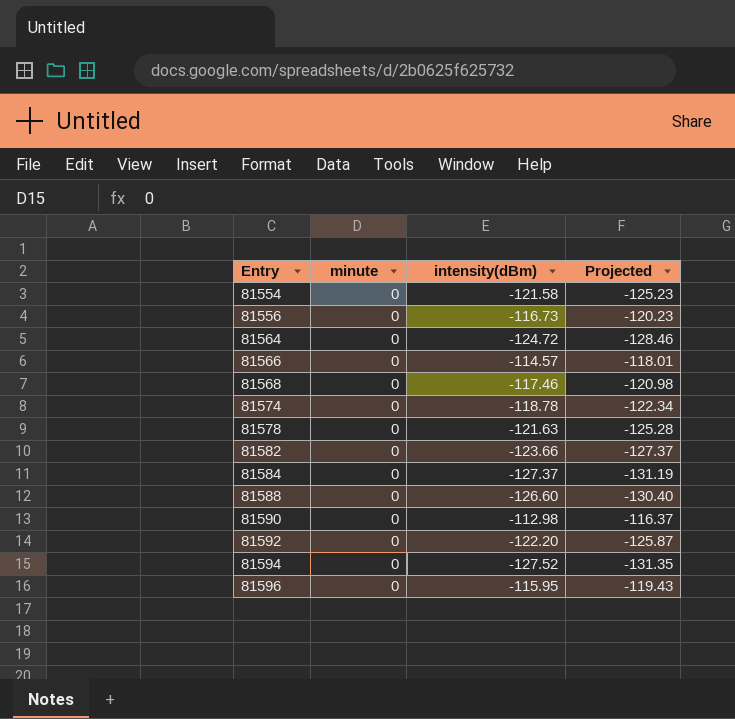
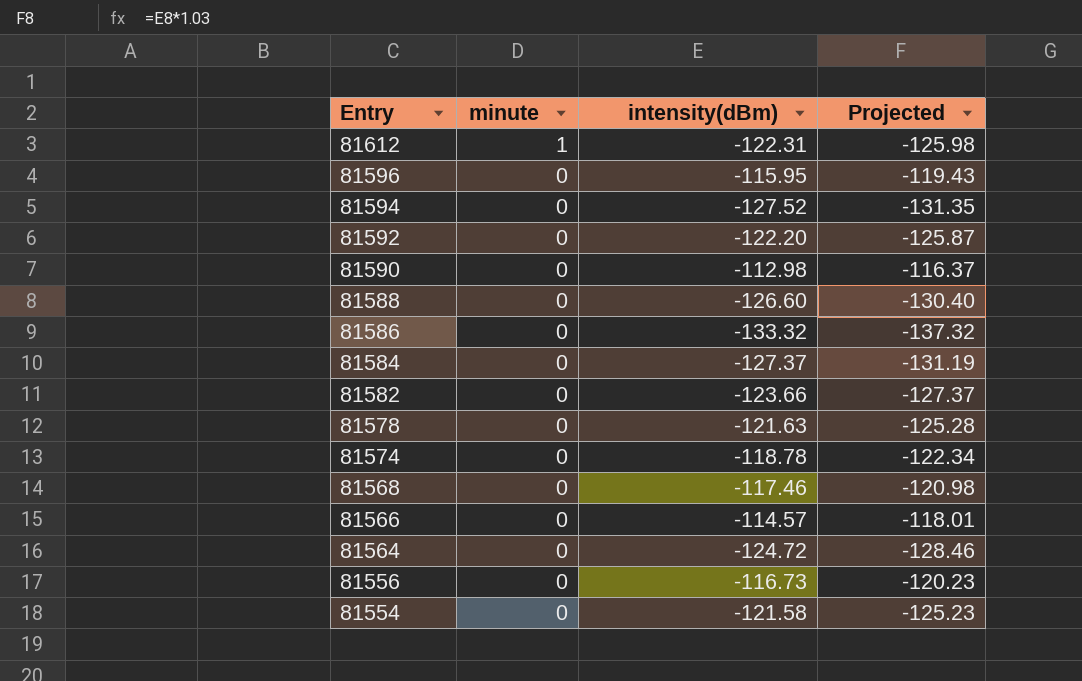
row order: Entry ascending -> Entry descending
row 81612: none -> 1 | -122.31 | -125.98
row 81586: none -> 0 | -133.32 | -137.32

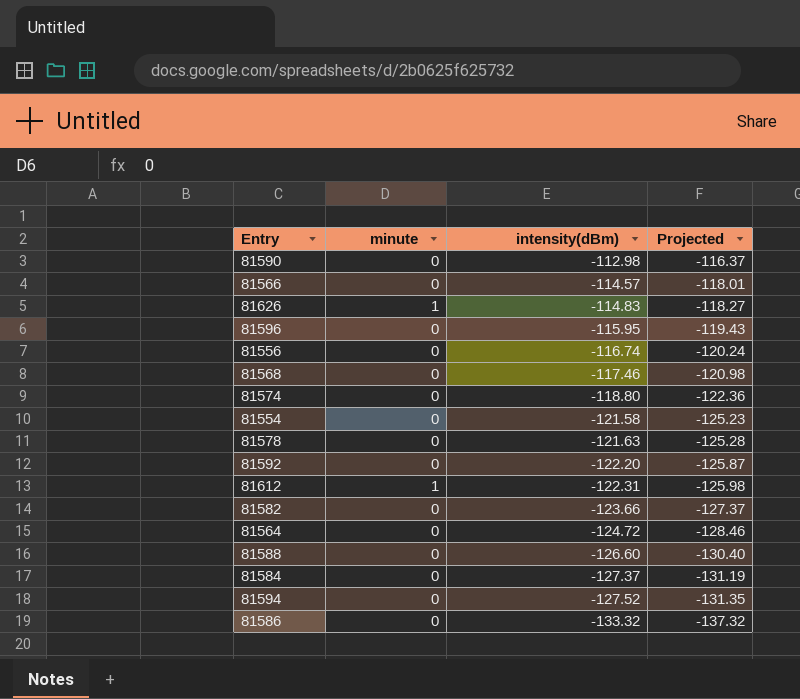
row order: Entry descending -> intensity(dBm) descending
row 81626: none -> 1 | -114.83 | -118.27
81556 | intensity(dBm): -116.73 -> -116.74
81556 | Projected: -120.23 -> -120.24
81574 | intensity(dBm): -118.78 -> -118.80
81574 | Projected: -122.34 -> -122.36

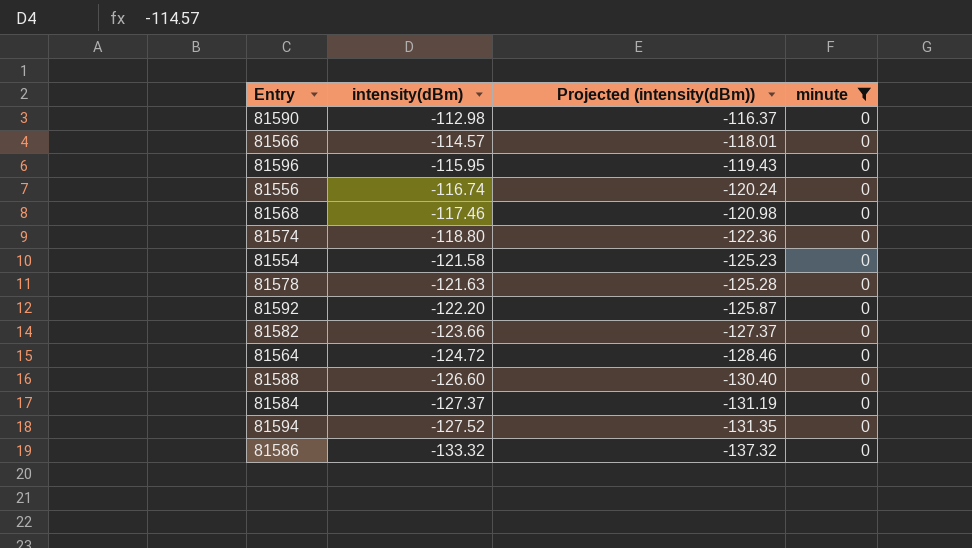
filter: none -> minute = 0
column name: Projected -> Projected (intensity(dBm))
column minute | position: 2 -> 4

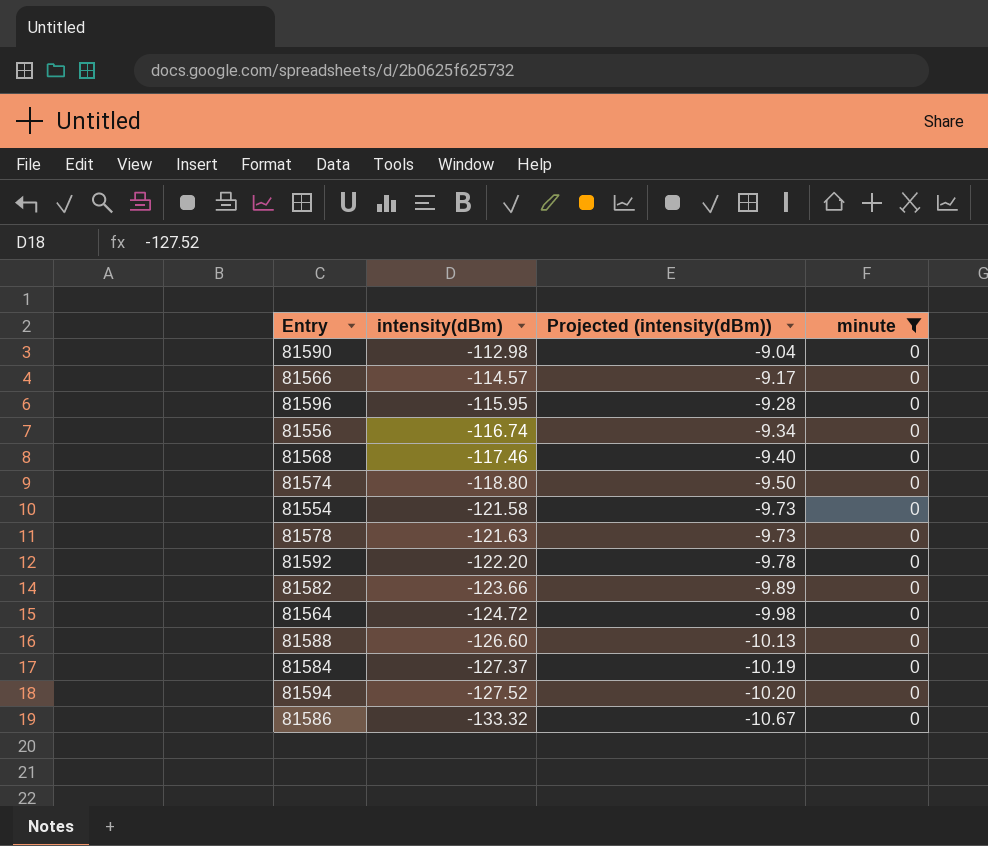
column Projected (intensity(dBm)) | formula: [intensity(dBm)] * 1.03 -> [intensity(dBm)] * 0.08

